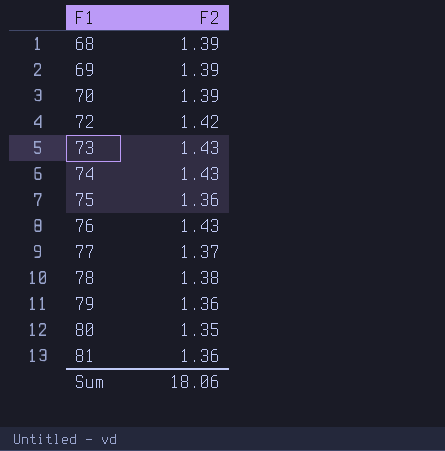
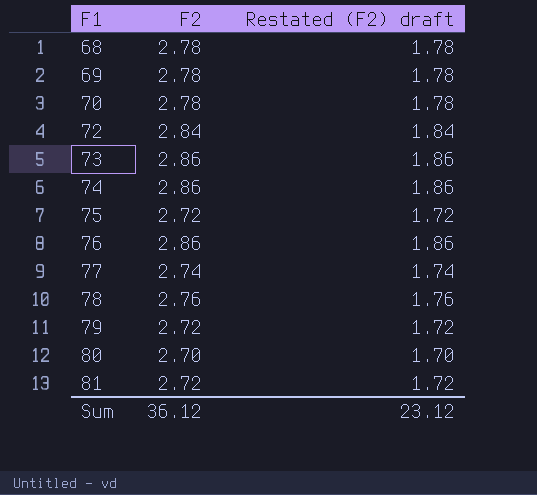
column Restated (F2) draft | formula: none -> [F2] - 1
68 | F2: 1.39 -> 2.78
69 | F2: 1.39 -> 2.78
70 | F2: 1.39 -> 2.78
72 | F2: 1.42 -> 2.84
73 | F2: 1.43 -> 2.86
74 | F2: 1.43 -> 2.86
75 | F2: 1.36 -> 2.72
76 | F2: 1.43 -> 2.86
77 | F2: 1.37 -> 2.74
78 | F2: 1.38 -> 2.76
79 | F2: 1.36 -> 2.72
80 | F2: 1.35 -> 2.70
81 | F2: 1.36 -> 2.72
Sum | F2: 18.06 -> 36.12

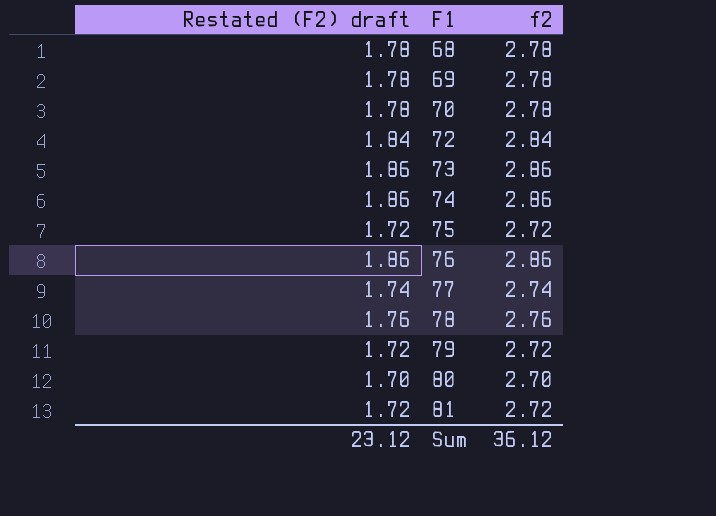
column Restated (F2) draft | position: 3 -> 1
column name: F2 -> f2

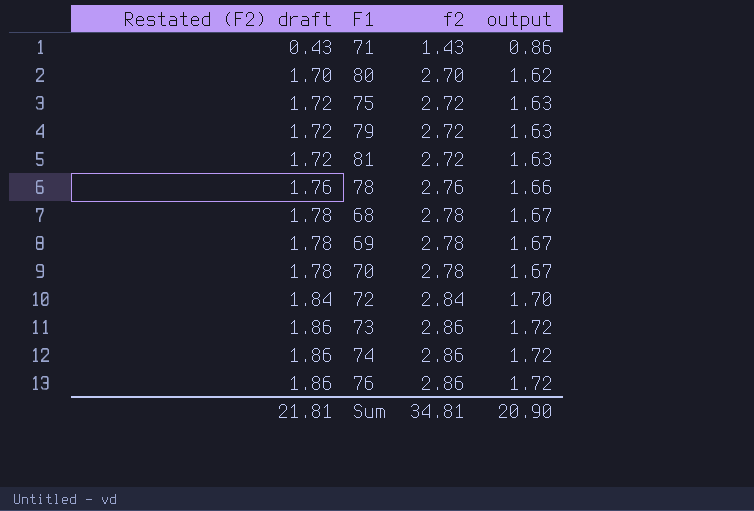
row order: F1 ascending -> Restated (F2) draft ascending
column output | formula: none -> [f2] * 0.6
row 77: 1.74 | 2.74 -> none
row 71: none -> 0.43 | 1.43 | 0.86
Sum | Restated (F2) draft: 23.12 -> 21.81
Sum | f2: 36.12 -> 34.81

